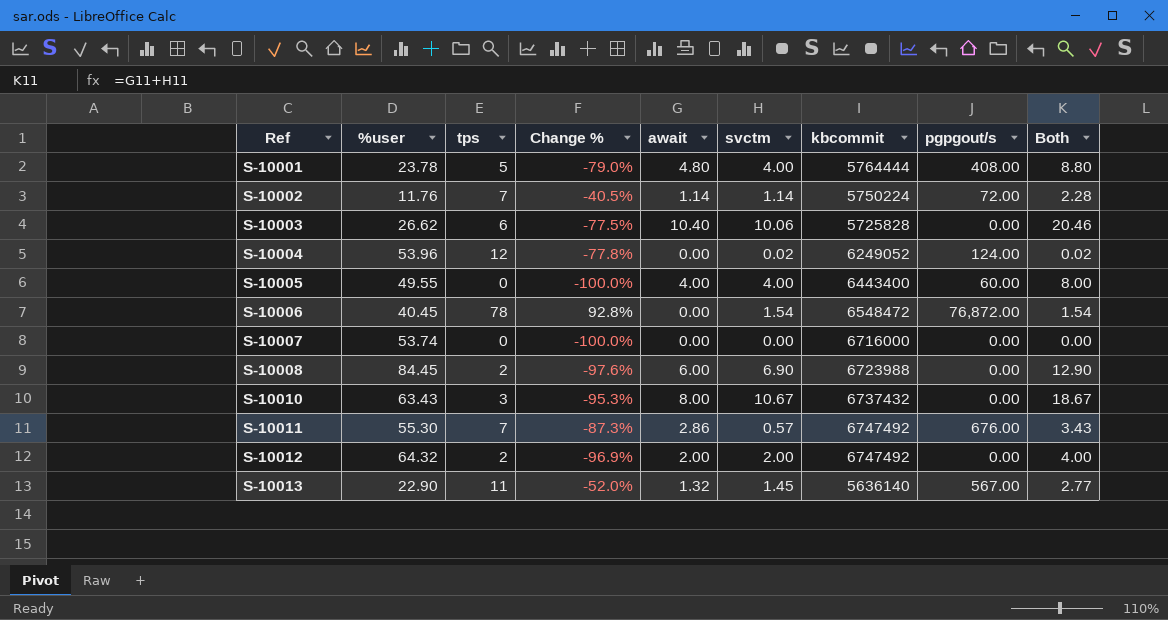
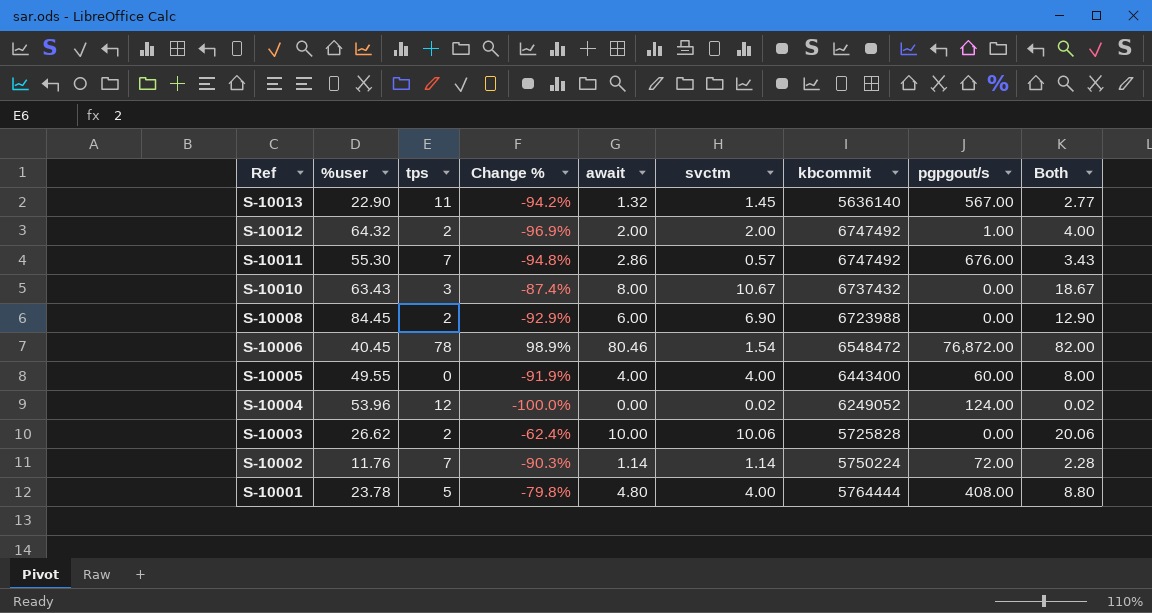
row order: Ref ascending -> Ref descending
column Change % | formula: ([tps] - [%user]) / [%user] -> ([await] - [%user]) / [%user]
row S-10007: 53.74 | 0 | -100.0% | 0.00 | 0.00 | 6716000 | 0.00 | 0.00 -> none
S-10012 | pgpgout/s: 0.00 -> 1.00
S-10006 | await: 0.00 -> 80.46
S-10006 | Both: 1.54 -> 82.00
S-10003 | tps: 6 -> 2
S-10003 | await: 10.40 -> 10.00
S-10003 | Both: 20.46 -> 20.06

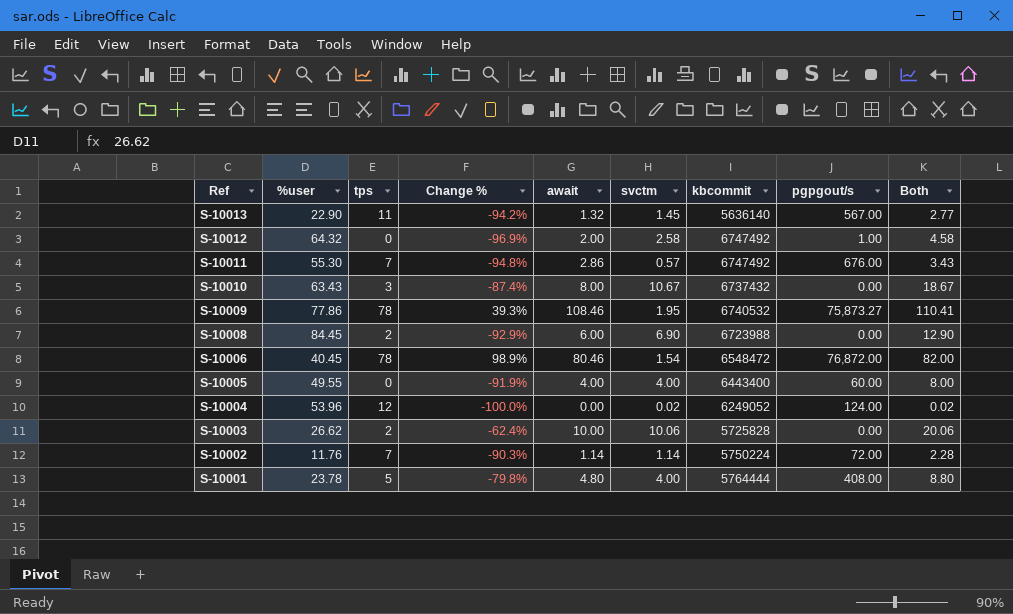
S-10012 | tps: 2 -> 0
S-10012 | svctm: 2.00 -> 2.58
S-10012 | Both: 4.00 -> 4.58
row S-10009: none -> 77.86 | 78 | 39.3% | 108.46 | 1.95 | 6740532 | 75,873.27 | 110.41

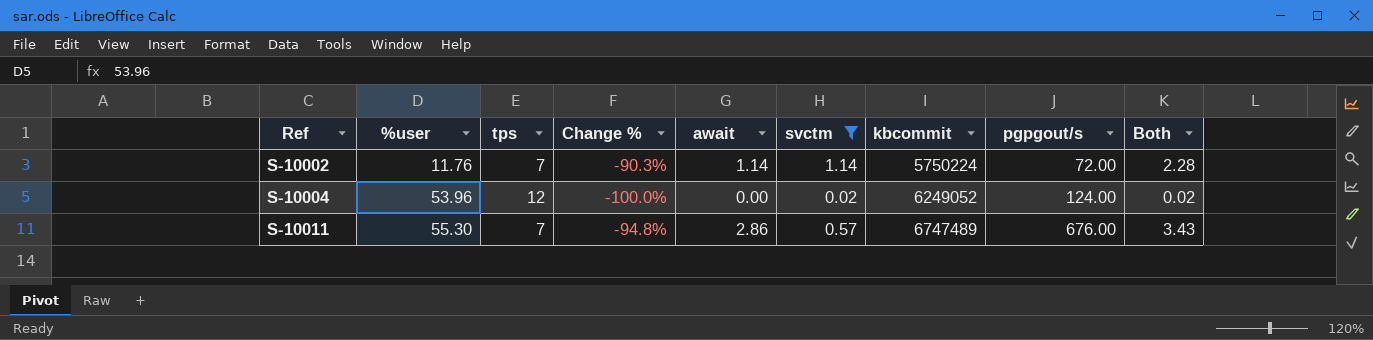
filter: none -> svctm <= 1.14
row order: Ref descending -> Ref ascending
S-10011 | kbcommit: 6747492 -> 6747489

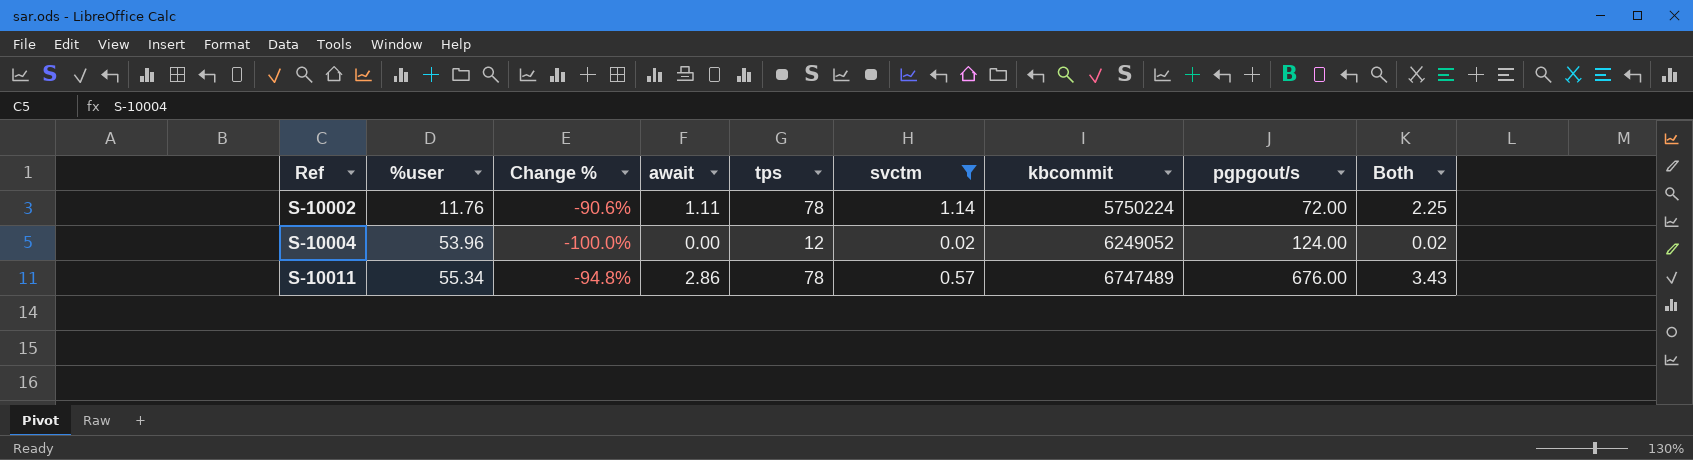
column tps | position: 3 -> 5
S-10002 | Change %: -90.3% -> -90.6%
S-10002 | await: 1.14 -> 1.11
S-10002 | tps: 7 -> 78
S-10002 | Both: 2.28 -> 2.25
S-10011 | %user: 55.30 -> 55.34
S-10011 | tps: 7 -> 78

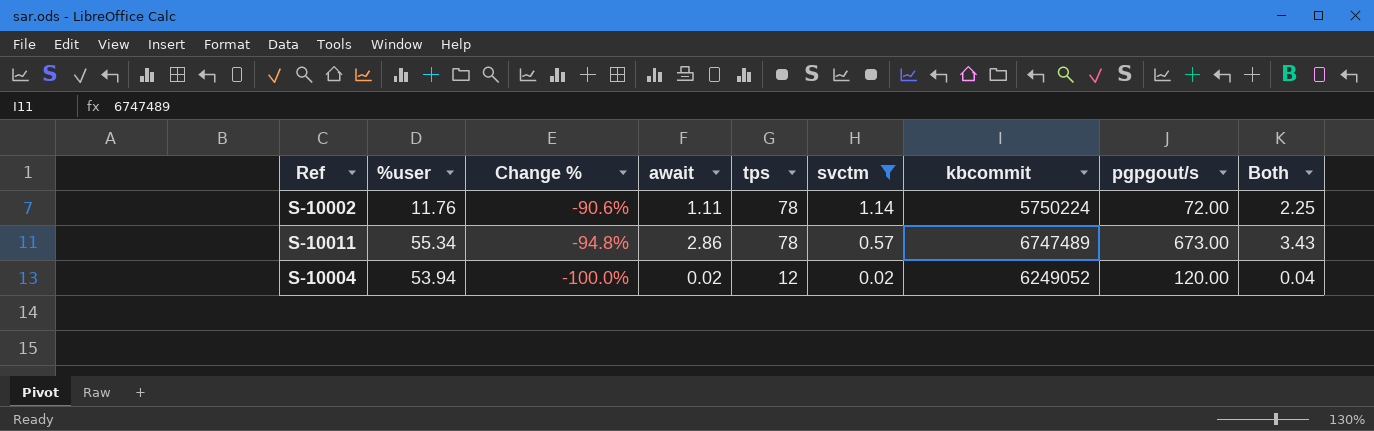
row order: Ref ascending -> Change % descending
S-10011 | pgpgout/s: 676.00 -> 673.00
S-10004 | %user: 53.96 -> 53.94
S-10004 | await: 0.00 -> 0.02
S-10004 | pgpgout/s: 124.00 -> 120.00
S-10004 | Both: 0.02 -> 0.04

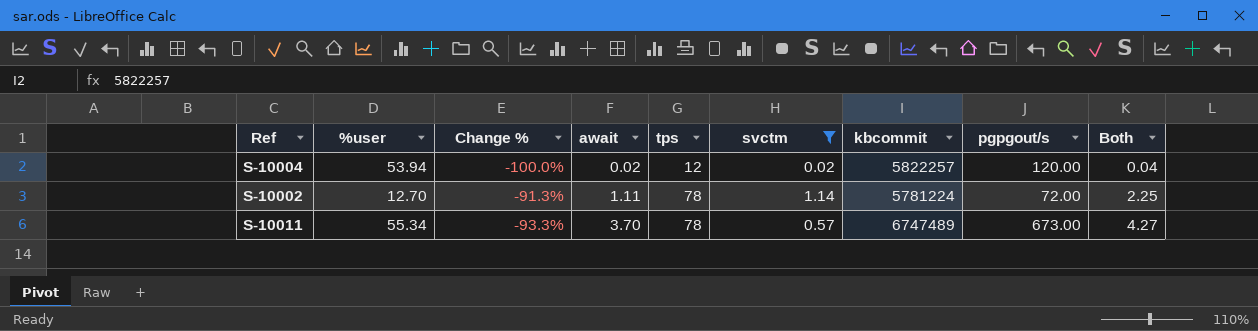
row order: Change % descending -> await ascending
S-10004 | kbcommit: 6249052 -> 5822257
S-10002 | %user: 11.76 -> 12.70
S-10002 | Change %: -90.6% -> -91.3%
S-10002 | kbcommit: 5750224 -> 5781224
S-10011 | Change %: -94.8% -> -93.3%
S-10011 | await: 2.86 -> 3.70
S-10011 | Both: 3.43 -> 4.27

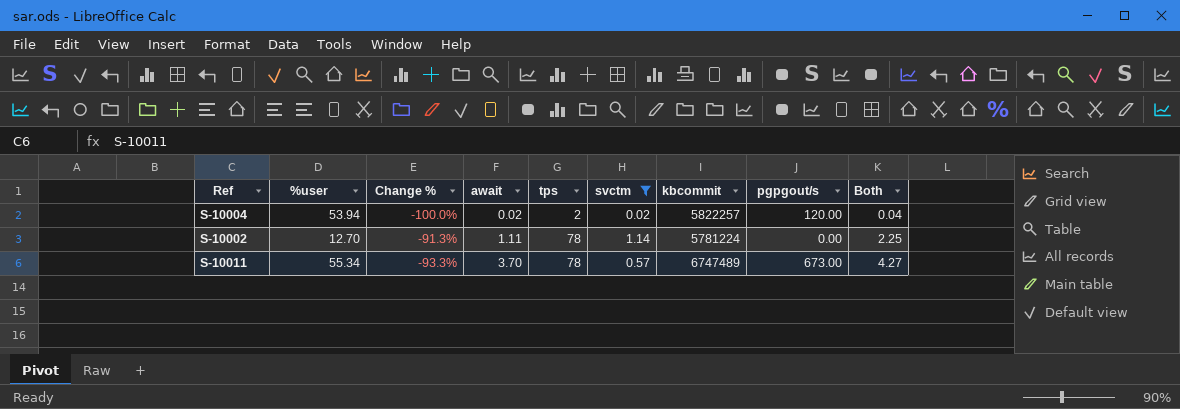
S-10004 | tps: 12 -> 2
S-10002 | pgpgout/s: 72.00 -> 0.00

